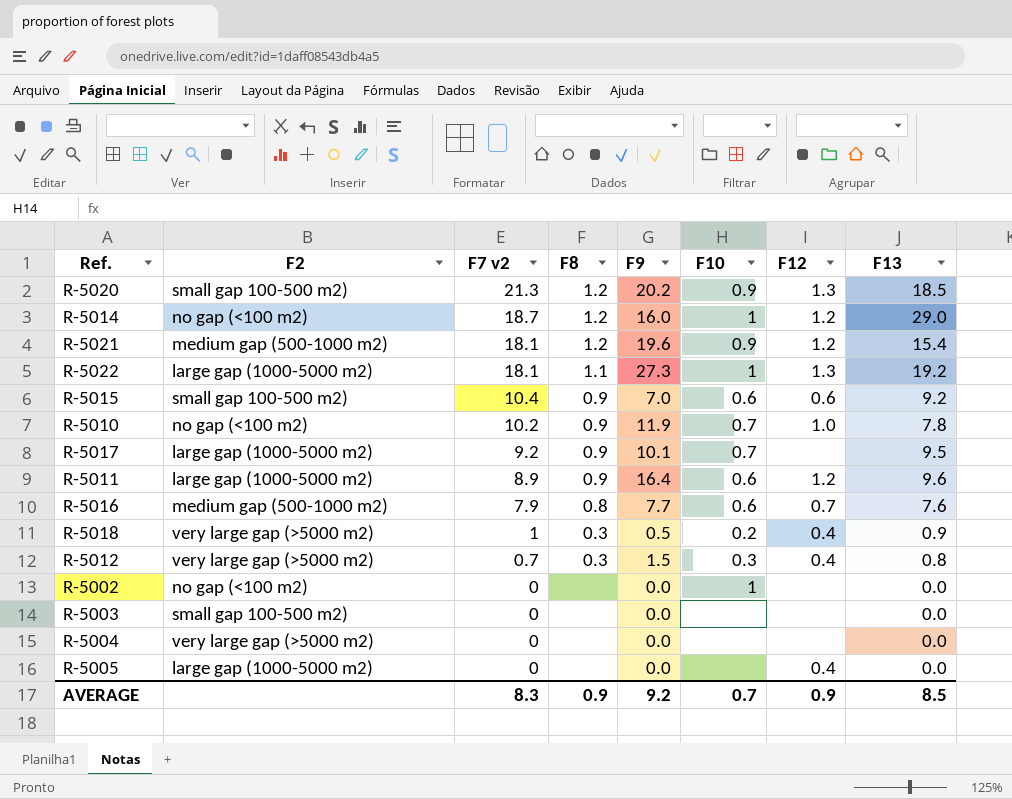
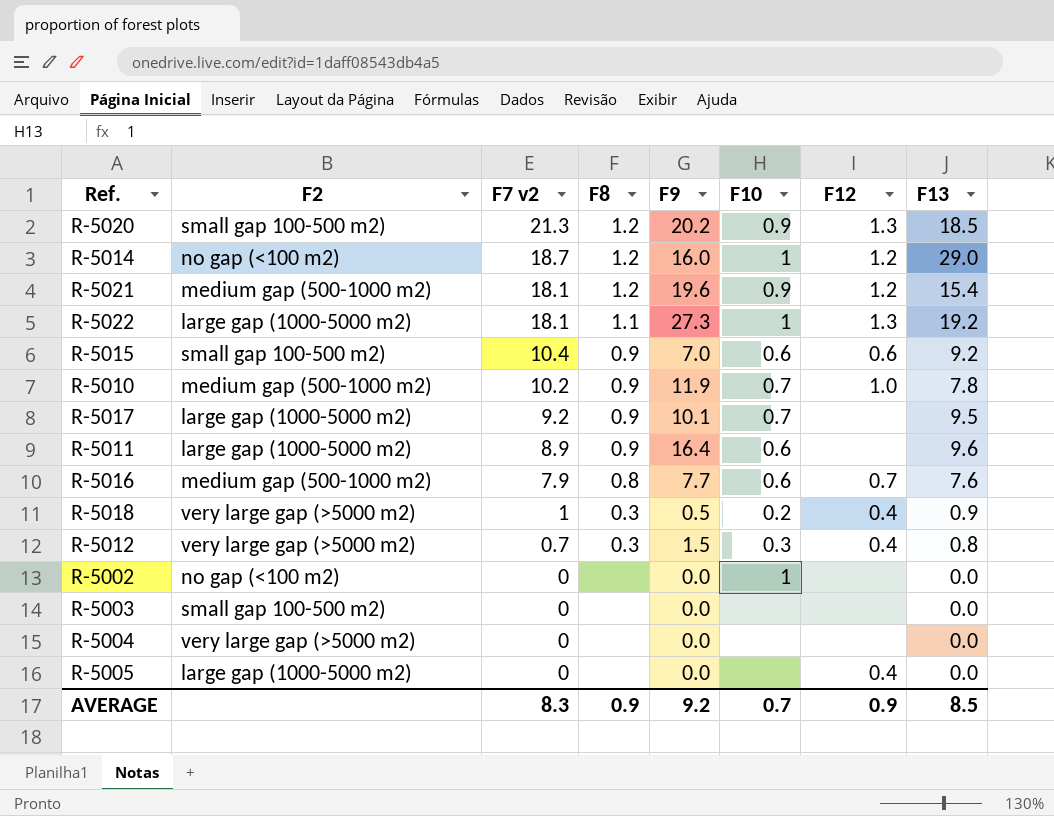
R-5010 | F2: no gap (<100 m2) -> medium gap (500-1000 m2)
R-5011 | F12: 1.2 -> none

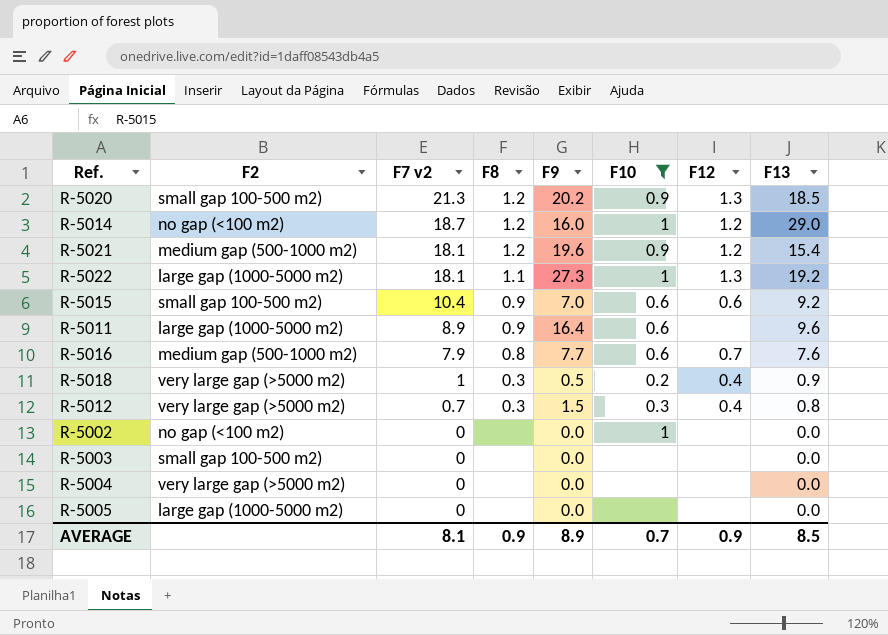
filter: none -> F10 != 0.7
R-5005 | F12: 0.4 -> none
AVERAGE | F7 v2: 8.3 -> 8.1
AVERAGE | F9: 9.2 -> 8.9

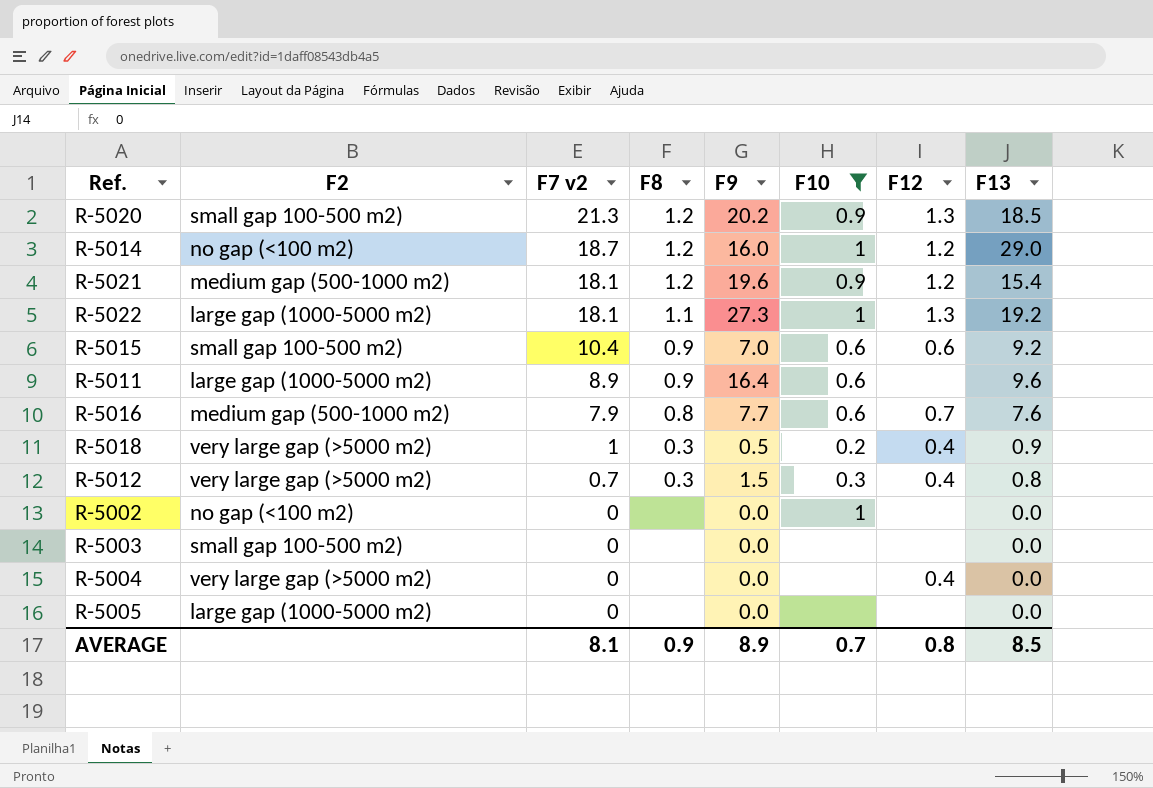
R-5004 | F12: none -> 0.4
AVERAGE | F12: 0.9 -> 0.8

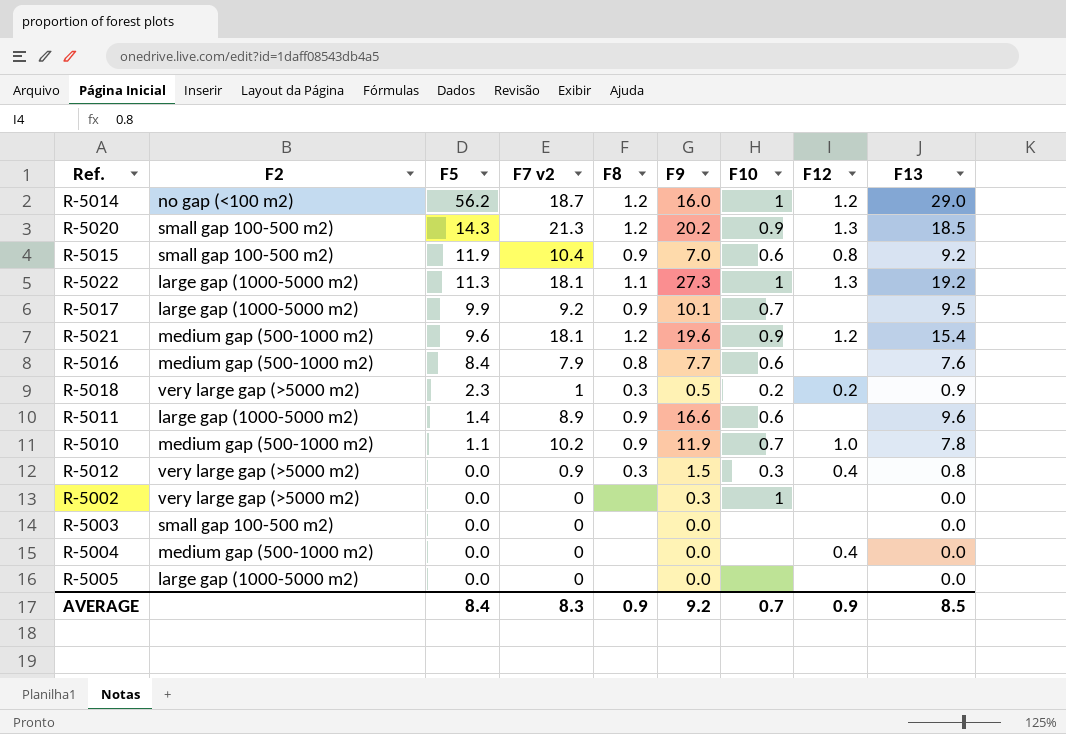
filter: F10 != 0.7 -> none
row order: F7 v2 descending -> F5 descending
column F5 | position: none -> 3
R-5015 | F12: 0.6 -> 0.8
R-5016 | F12: 0.7 -> none
R-5018 | F12: 0.4 -> 0.2
R-5011 | F9: 16.4 -> 16.6
R-5012 | F7 v2: 0.7 -> 0.9
R-5002 | F2: no gap (<100 m2) -> very large gap (>5000 m2)
R-5002 | F9: 0.0 -> 0.3
R-5004 | F2: very large gap (>5000 m2) -> medium gap (500-1000 m2)
AVERAGE | F7 v2: 8.1 -> 8.3
AVERAGE | F9: 8.9 -> 9.2
AVERAGE | F12: 0.8 -> 0.9

